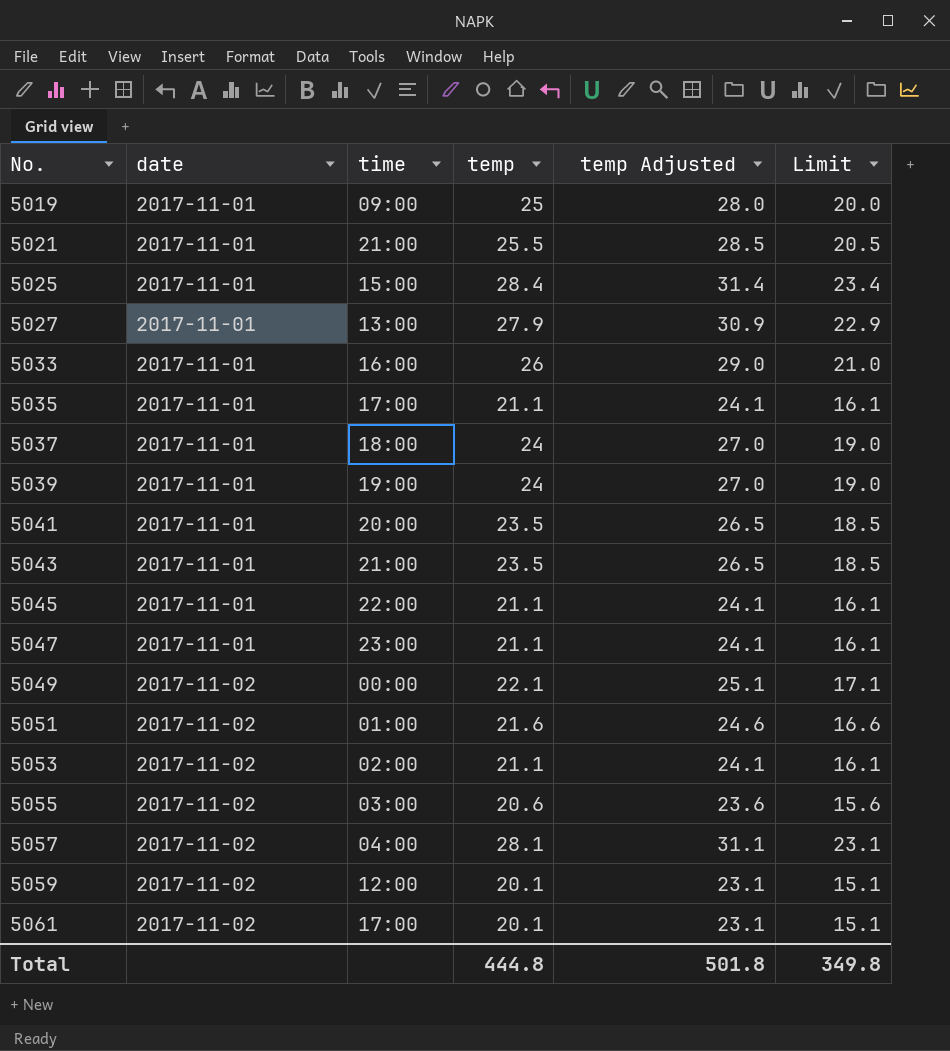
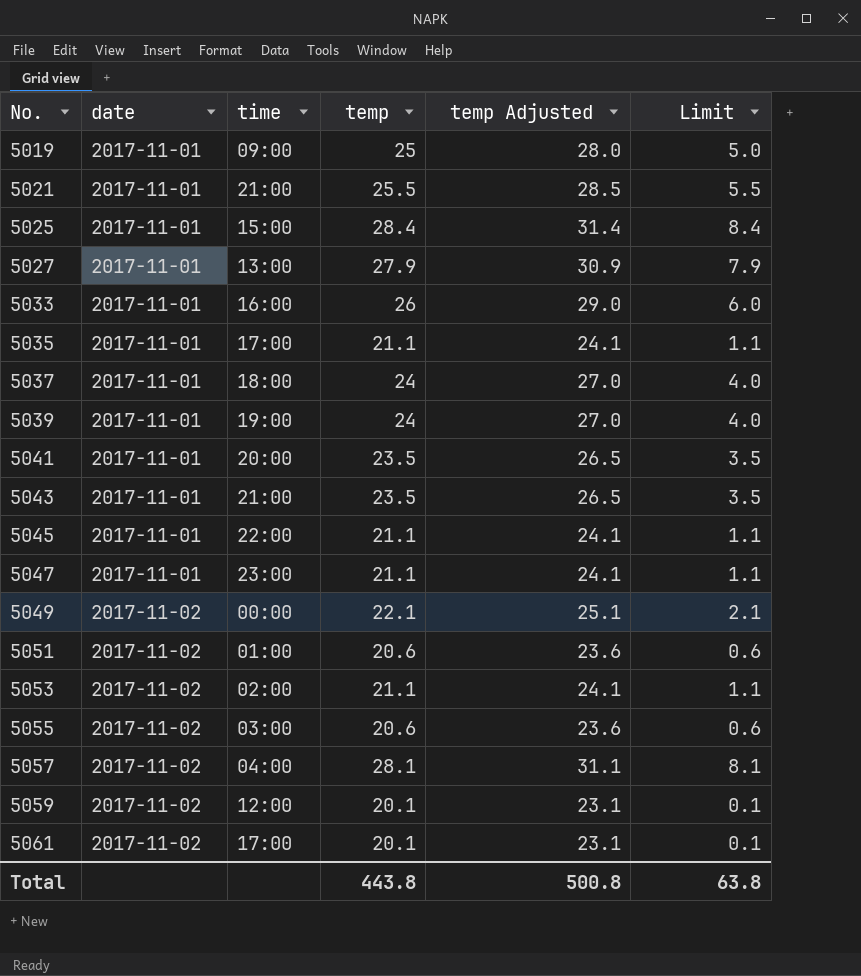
column Limit | formula: [temp] - 5 -> [temp] - 20
5051 | temp: 21.6 -> 20.6
5051 | temp Adjusted: 24.6 -> 23.6
Total | temp: 444.8 -> 443.8
Total | temp Adjusted: 501.8 -> 500.8
Total | Limit: 349.8 -> 63.8

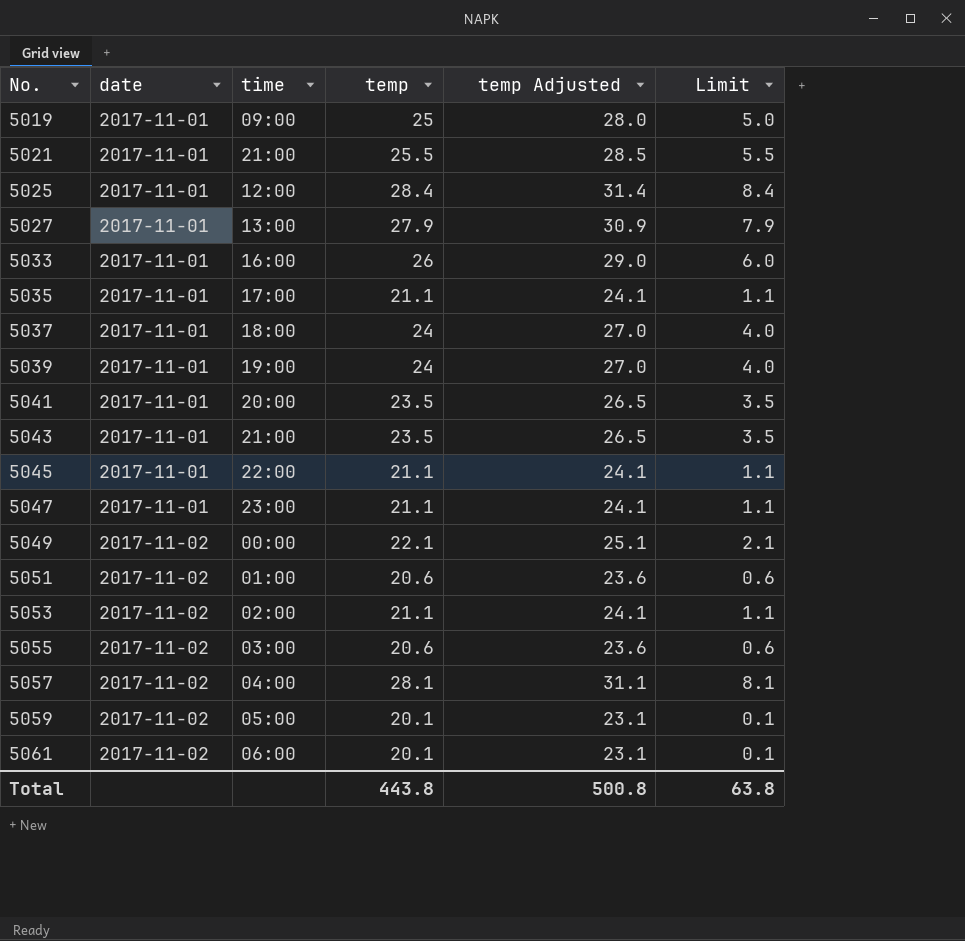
5025 | time: 15:00 -> 12:00
5059 | time: 12:00 -> 05:00
5061 | time: 17:00 -> 06:00

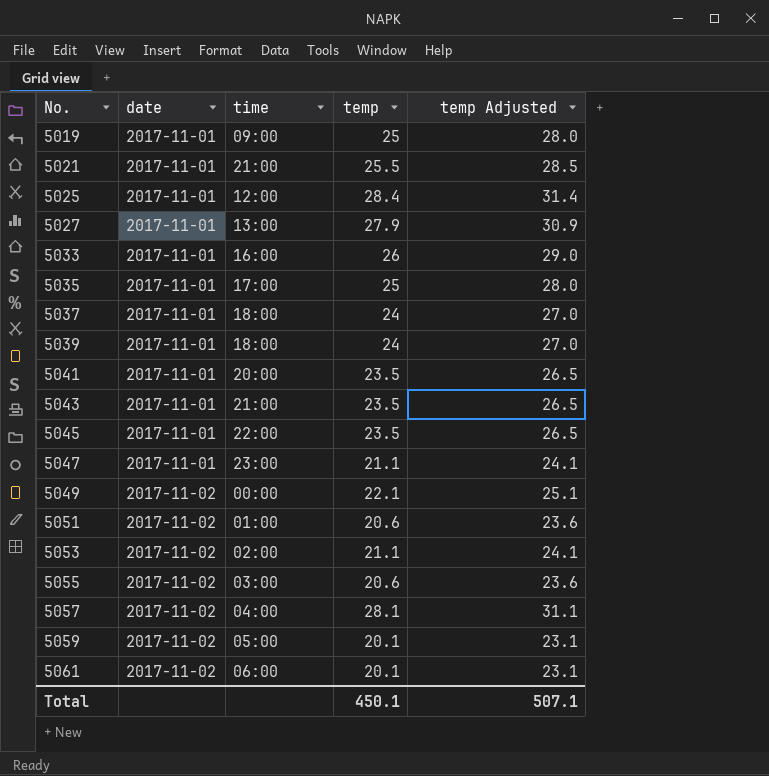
column Limit | formula: [temp] - 20 -> none
5035 | temp: 21.1 -> 25
5035 | temp Adjusted: 24.1 -> 28.0
5039 | time: 19:00 -> 18:00
5045 | temp: 21.1 -> 23.5
5045 | temp Adjusted: 24.1 -> 26.5
Total | temp: 443.8 -> 450.1
Total | temp Adjusted: 500.8 -> 507.1

